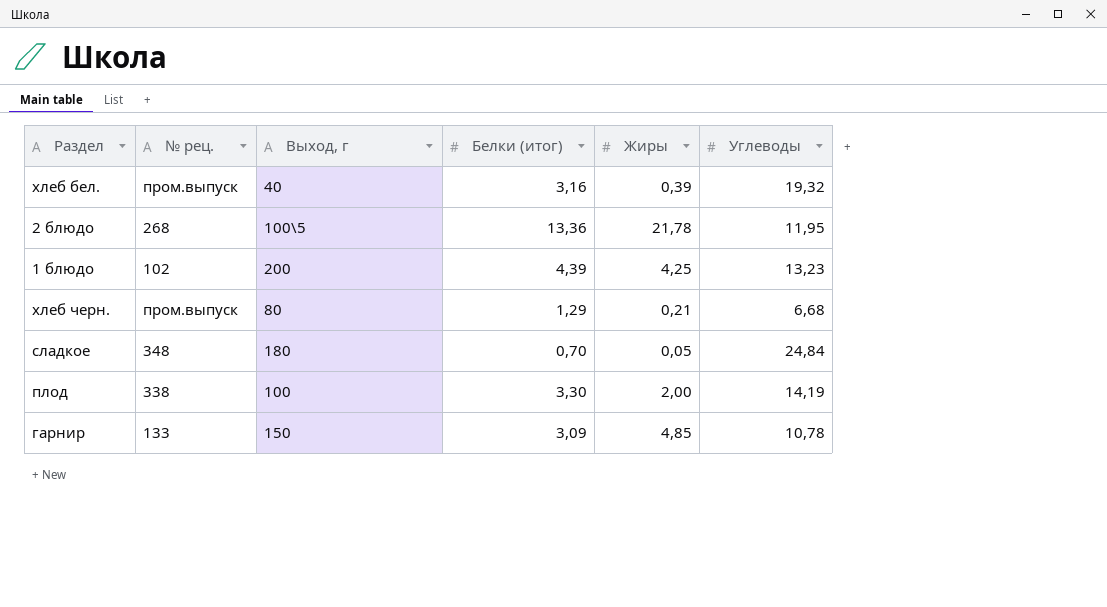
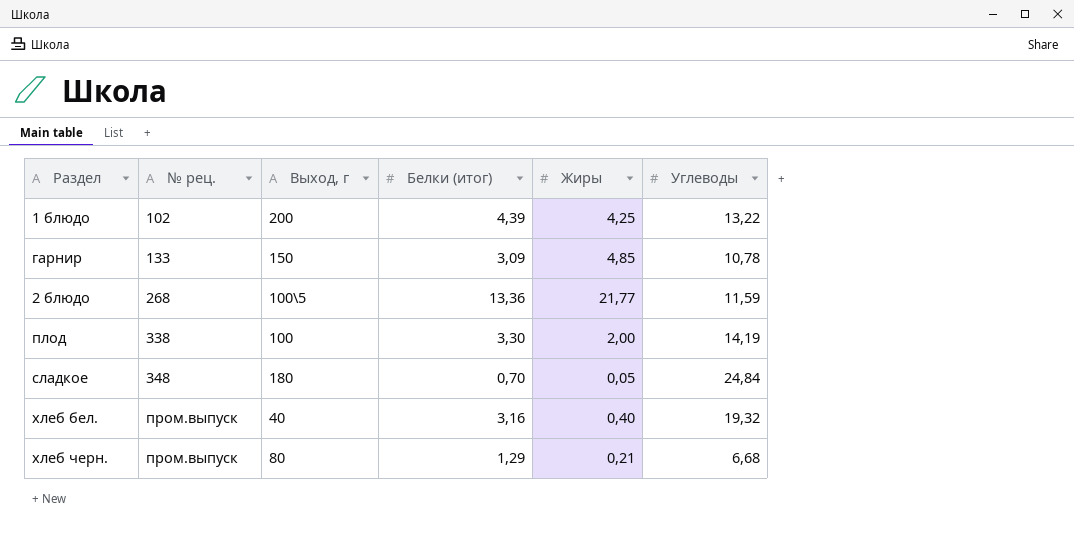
row order: none -> № рец. ascending
1 блюдо | Углеводы: 13,23 -> 13,22
2 блюдо | Жиры: 21,78 -> 21,77
2 блюдо | Углеводы: 11,95 -> 11,59
хлеб бел. | Жиры: 0,39 -> 0,40

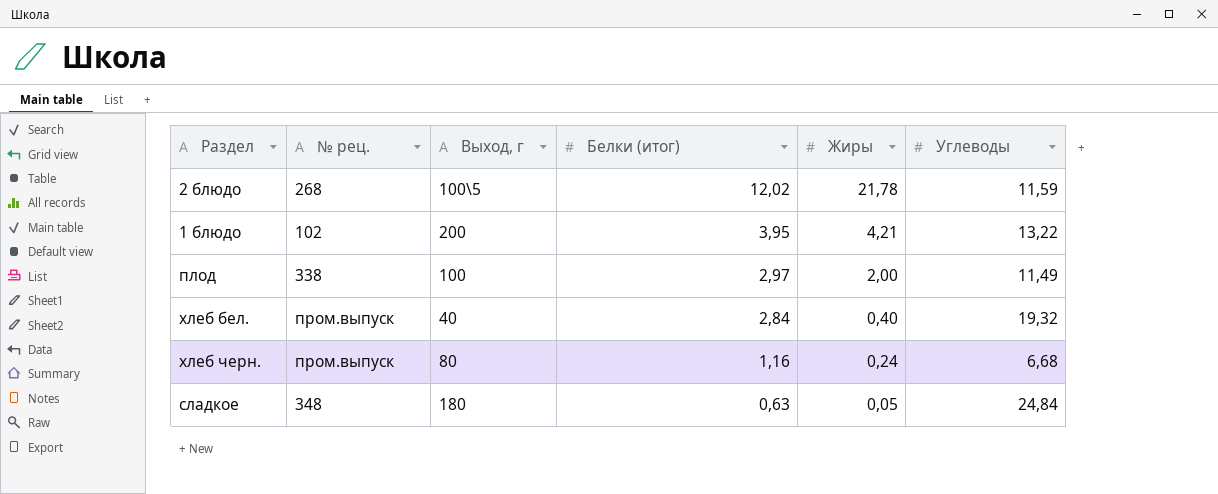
row order: № рец. ascending -> Белки (итог) descending
row гарнир: 133 | 150 | 3,09 | 4,85 | 10,78 -> none
2 блюдо | Белки (итог): 13,36 -> 12,02
2 блюдо | Жиры: 21,77 -> 21,78
1 блюдо | Белки (итог): 4,39 -> 3,95
1 блюдо | Жиры: 4,25 -> 4,21
плод | Белки (итог): 3,30 -> 2,97
плод | Углеводы: 14,19 -> 11,49
хлеб бел. | Белки (итог): 3,16 -> 2,84
хлеб черн. | Белки (итог): 1,29 -> 1,16
хлеб черн. | Жиры: 0,21 -> 0,24
сладкое | Белки (итог): 0,70 -> 0,63

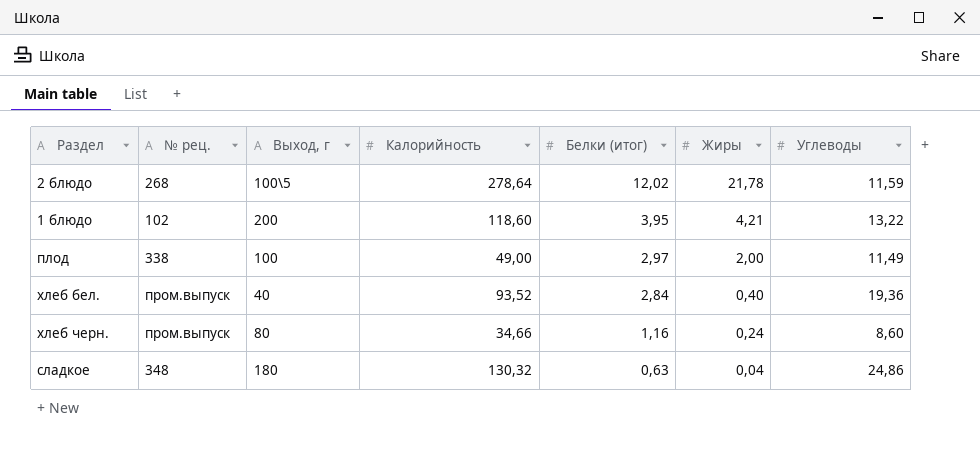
column Калорийность | position: none -> 4
хлеб бел. | Углеводы: 19,32 -> 19,36
хлеб черн. | Углеводы: 6,68 -> 8,60
сладкое | Жиры: 0,05 -> 0,04
сладкое | Углеводы: 24,84 -> 24,86

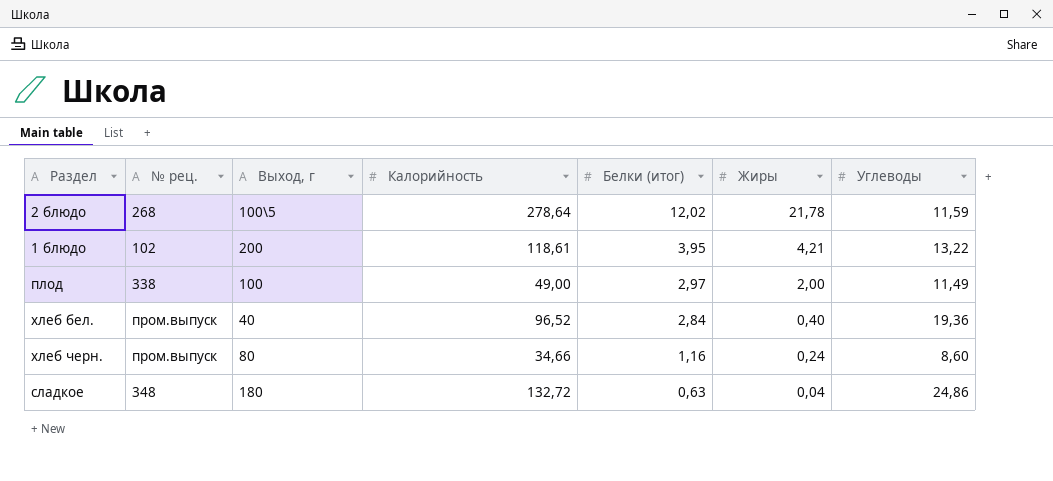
1 блюдо | Калорийность: 118,60 -> 118,61
хлеб бел. | Калорийность: 93,52 -> 96,52
сладкое | Калорийность: 130,32 -> 132,72

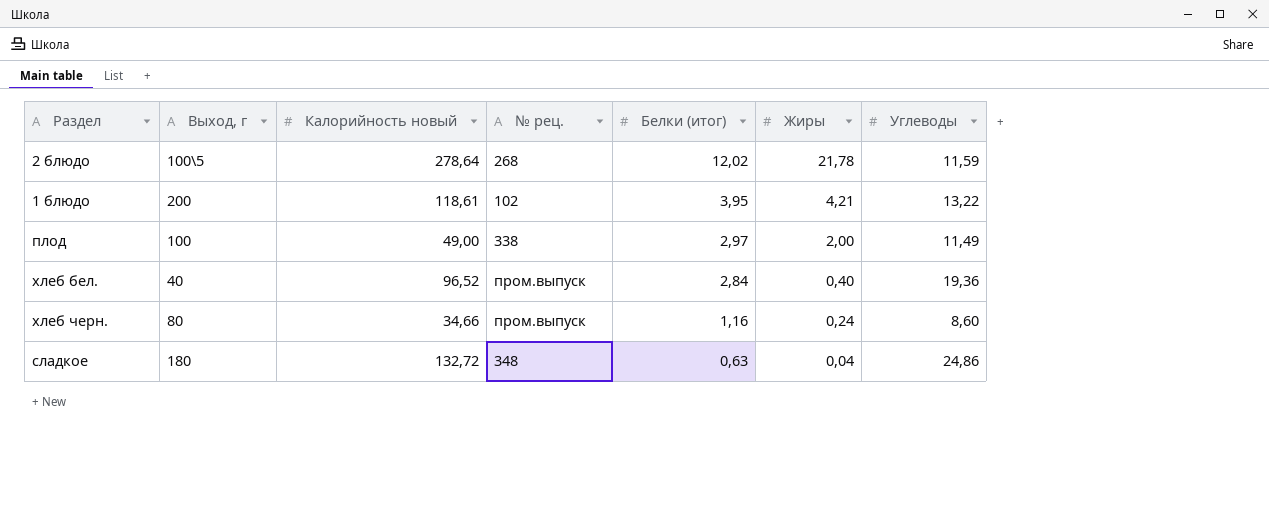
column name: Калорийность -> Калорийность новый
column № рец. | position: 2 -> 4

